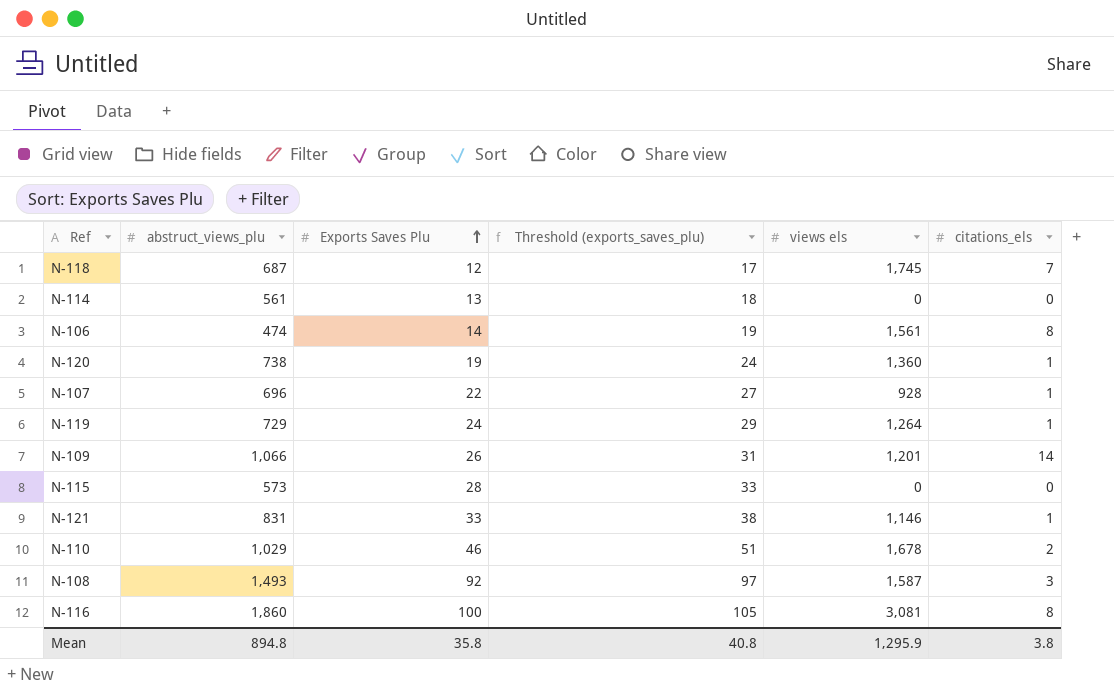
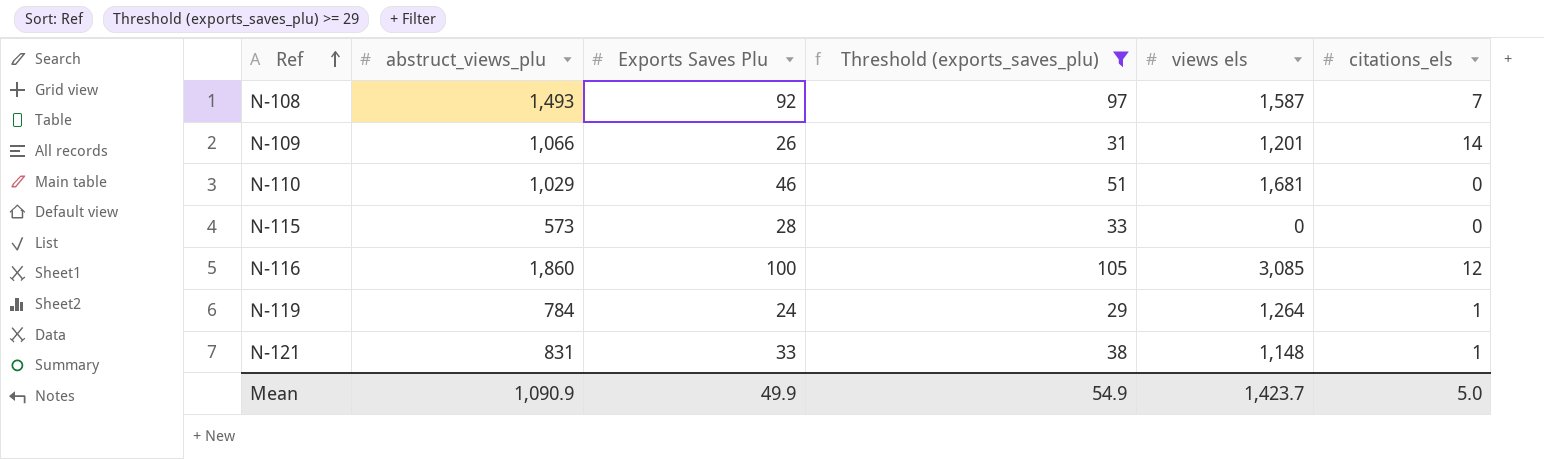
filter: none -> Threshold (exports_saves_plu) >= 29
row order: Exports Saves Plu ascending -> Ref ascending
N-108 | citations_els: 3 -> 7
N-110 | views els: 1,678 -> 1,681
N-110 | citations_els: 2 -> 0
N-116 | views els: 3,081 -> 3,085
N-116 | citations_els: 8 -> 12
N-119 | abstruct_views_plu: 729 -> 784
N-121 | views els: 1,146 -> 1,148
Mean | abstruct_views_plu: 894.8 -> 1,090.9
Mean | Exports Saves Plu: 35.8 -> 49.9
Mean | Threshold (exports_saves_plu): 40.8 -> 54.9
Mean | views els: 1,295.9 -> 1,423.7
Mean | citations_els: 3.8 -> 5.0

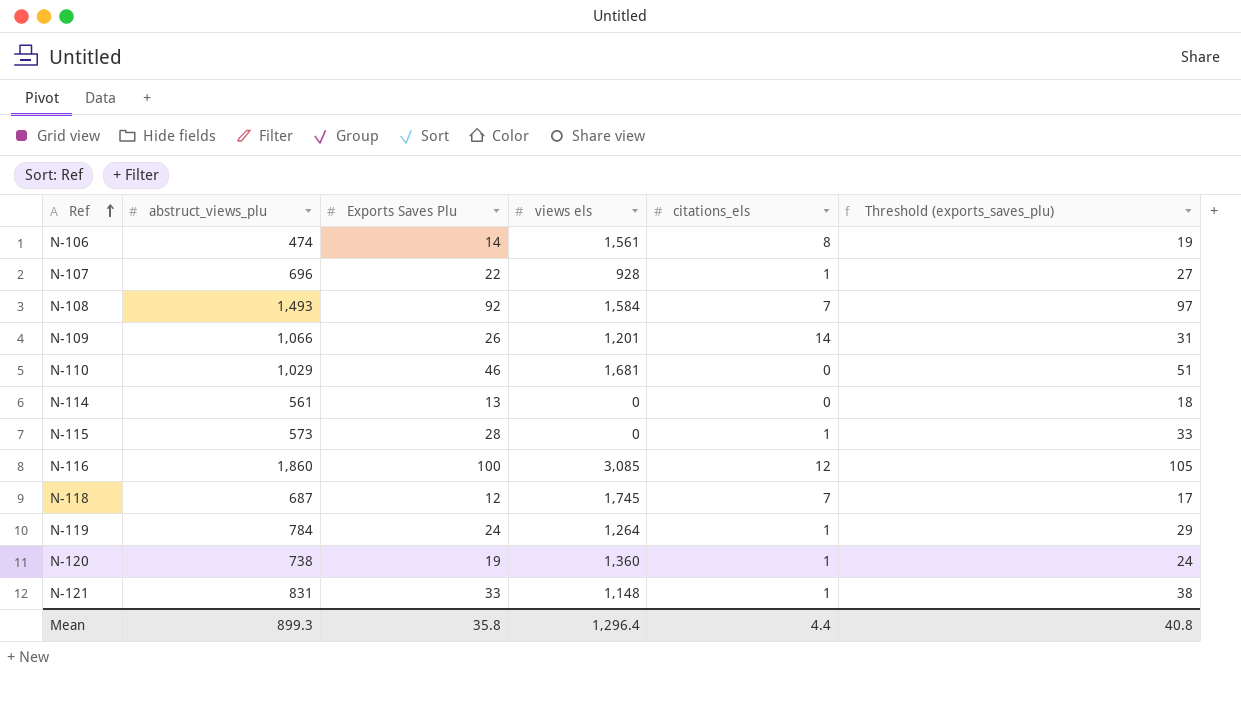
filter: Threshold (exports_saves_plu) >= 29 -> none
column Threshold (exports_saves_plu) | position: 4 -> 6
N-108 | views els: 1,587 -> 1,584
N-115 | citations_els: 0 -> 1
Mean | abstruct_views_plu: 1,090.9 -> 899.3
Mean | Exports Saves Plu: 49.9 -> 35.8
Mean | views els: 1,423.7 -> 1,296.4
Mean | citations_els: 5.0 -> 4.4
Mean | Threshold (exports_saves_plu): 54.9 -> 40.8

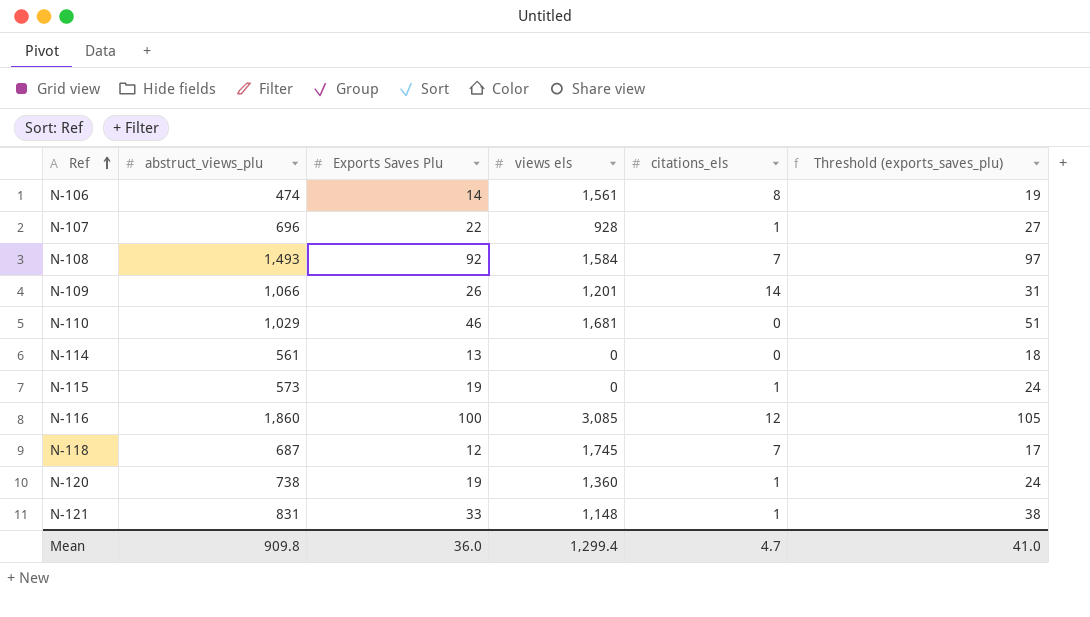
row N-119: 784 | 24 | 1,264 | 1 | 29 -> none
N-115 | Exports Saves Plu: 28 -> 19
N-115 | Threshold (exports_saves_plu): 33 -> 24
Mean | abstruct_views_plu: 899.3 -> 909.8
Mean | Exports Saves Plu: 35.8 -> 36.0
Mean | views els: 1,296.4 -> 1,299.4
Mean | citations_els: 4.4 -> 4.7
Mean | Threshold (exports_saves_plu): 40.8 -> 41.0

